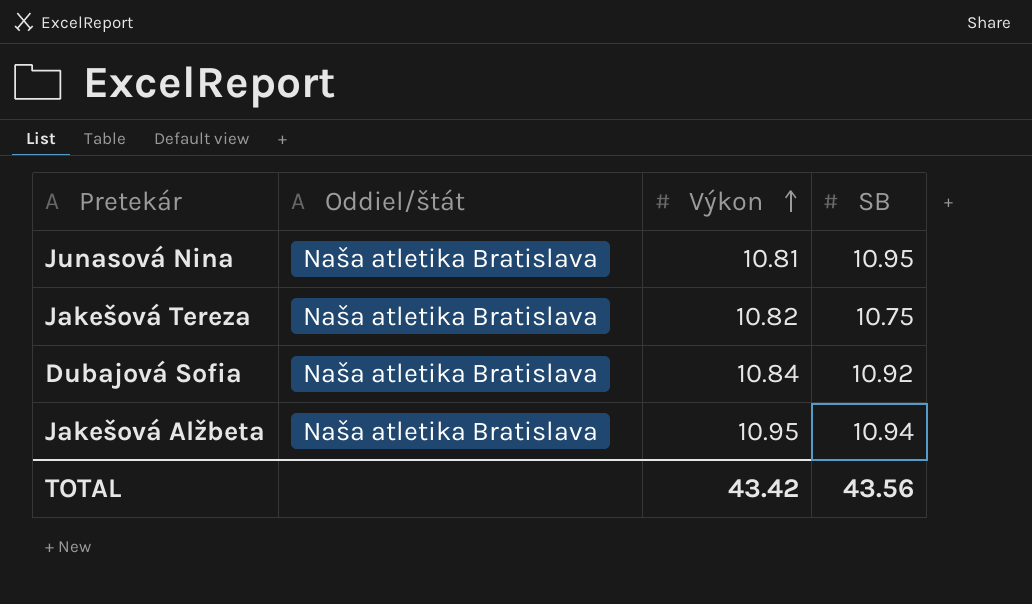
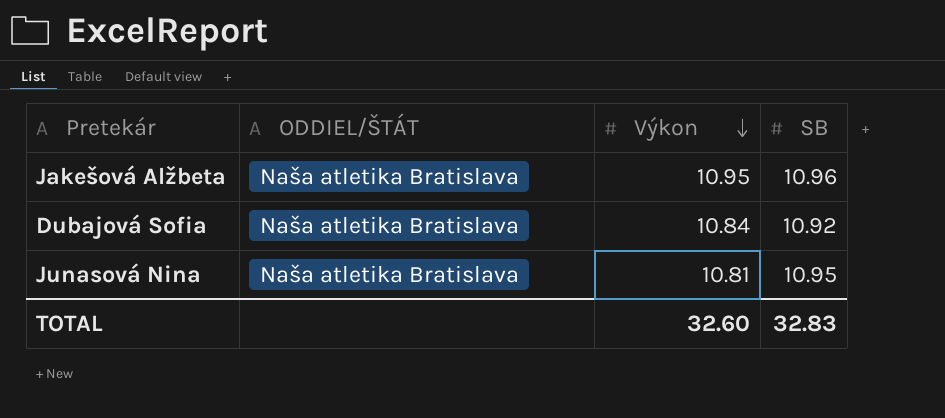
row order: Výkon ascending -> Výkon descending
column name: Oddiel/štát -> ODDIEL/ŠTÁT
row Jakešová Tereza: Naša atletika Bratislava | 10.82 | 10.75 -> none
Jakešová Alžbeta | SB: 10.94 -> 10.96
TOTAL | Výkon: 43.42 -> 32.60
TOTAL | SB: 43.56 -> 32.83

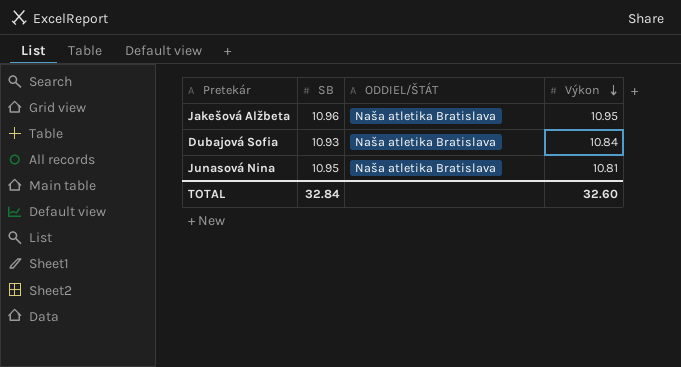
column SB | position: 4 -> 2
Dubajová Sofia | SB: 10.92 -> 10.93
TOTAL | SB: 32.83 -> 32.84

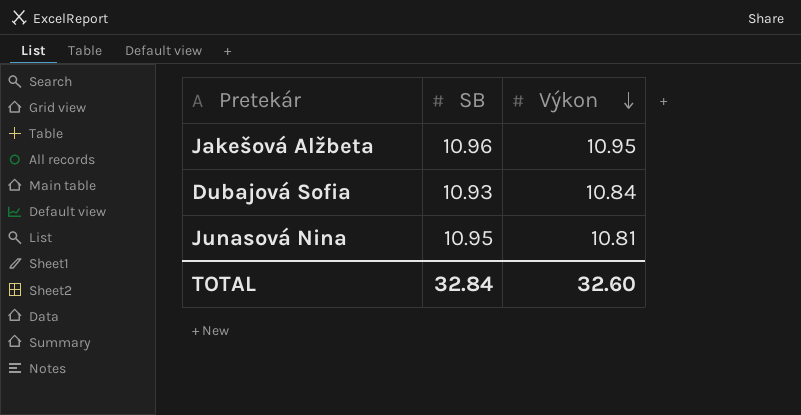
column ODDIEL/ŠTÁT | position: 3 -> none

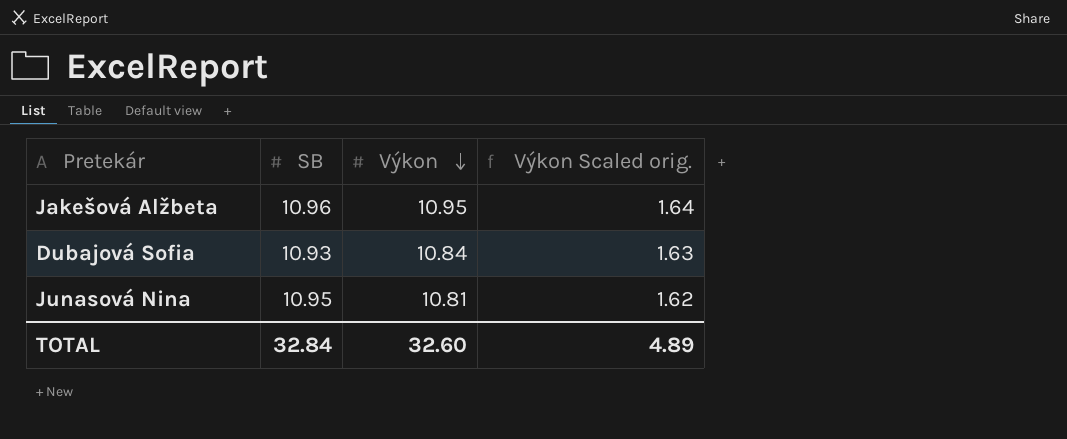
column Výkon Scaled orig. | formula: none -> [Výkon] * 0.15

